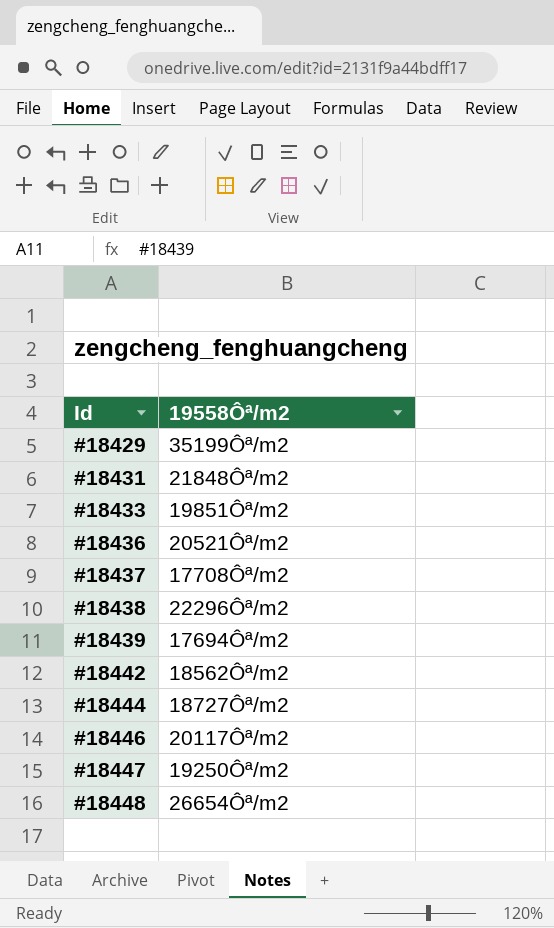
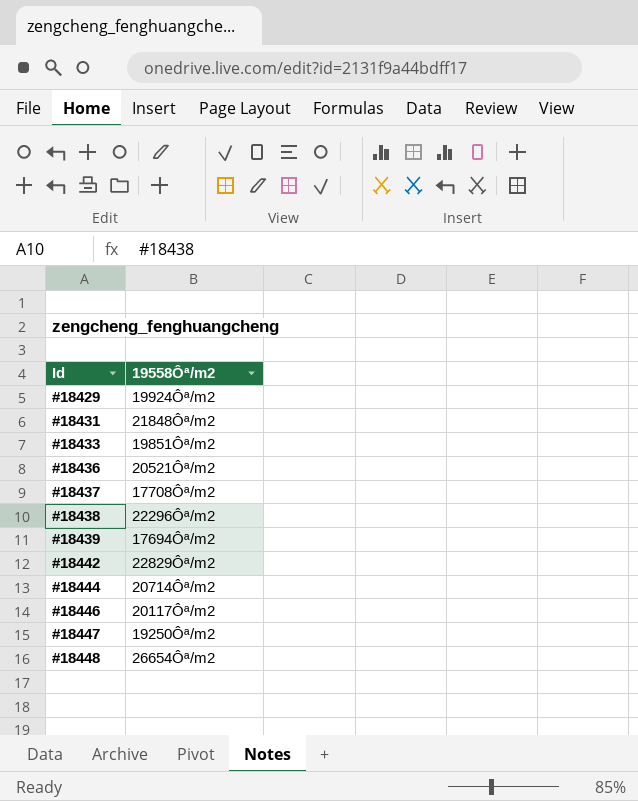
#18429 | 19558Ôª/m2: 35199Ôª/m2 -> 19924Ôª/m2
#18442 | 19558Ôª/m2: 18562Ôª/m2 -> 22829Ôª/m2
#18444 | 19558Ôª/m2: 18727Ôª/m2 -> 20714Ôª/m2

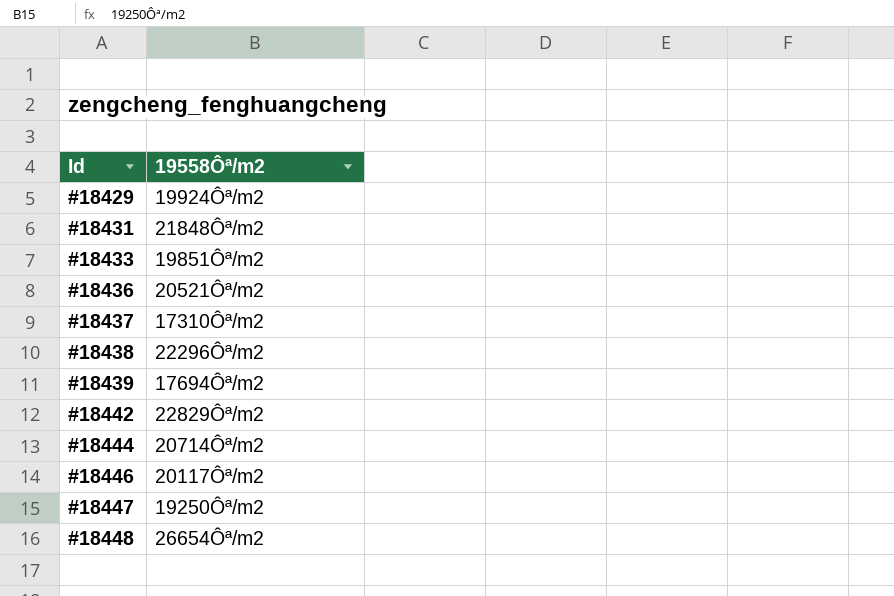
#18437 | 19558Ôª/m2: 17708Ôª/m2 -> 17310Ôª/m2

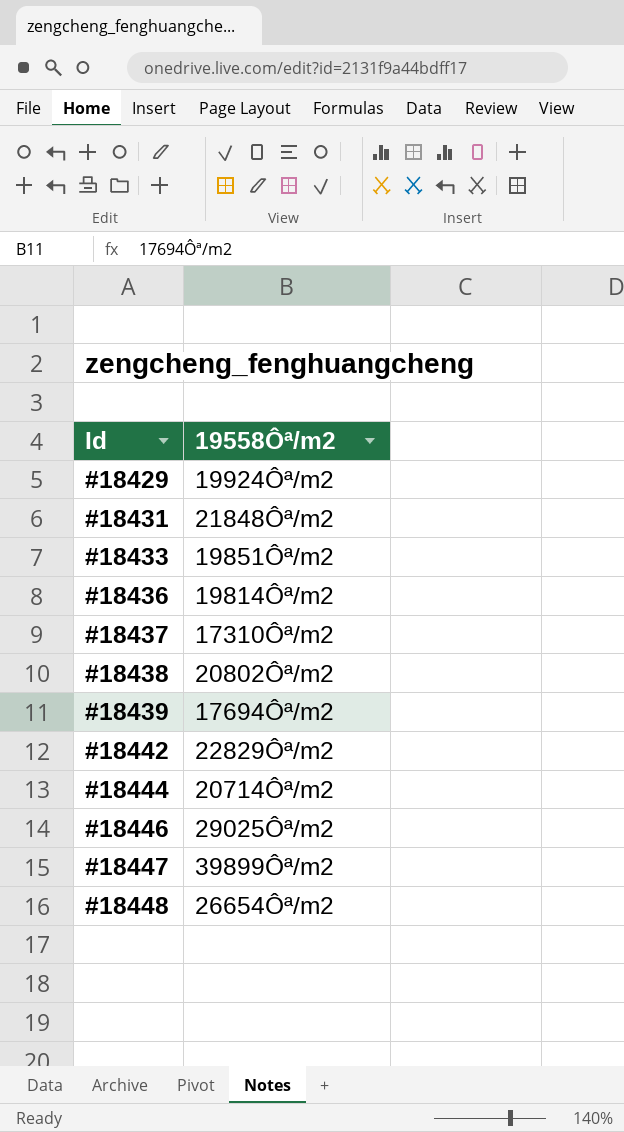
#18436 | 19558Ôª/m2: 20521Ôª/m2 -> 19814Ôª/m2
#18438 | 19558Ôª/m2: 22296Ôª/m2 -> 20802Ôª/m2
#18446 | 19558Ôª/m2: 20117Ôª/m2 -> 29025Ôª/m2
#18447 | 19558Ôª/m2: 19250Ôª/m2 -> 39899Ôª/m2

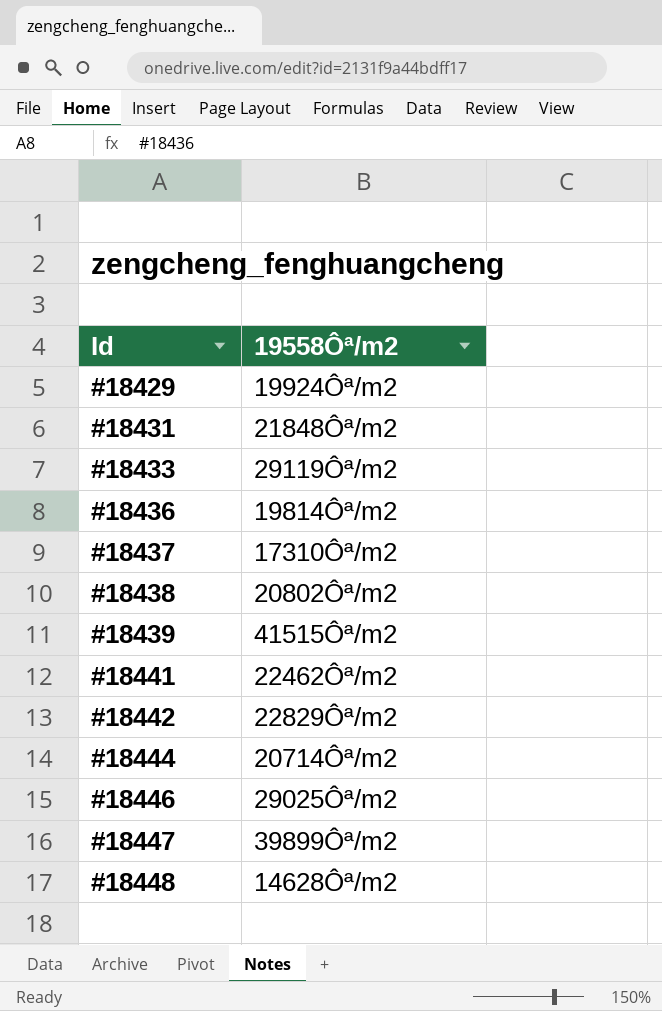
#18433 | 19558Ôª/m2: 19851Ôª/m2 -> 29119Ôª/m2
#18439 | 19558Ôª/m2: 17694Ôª/m2 -> 41515Ôª/m2
row #18441: none -> 22462Ôª/m2
#18448 | 19558Ôª/m2: 26654Ôª/m2 -> 14628Ôª/m2

